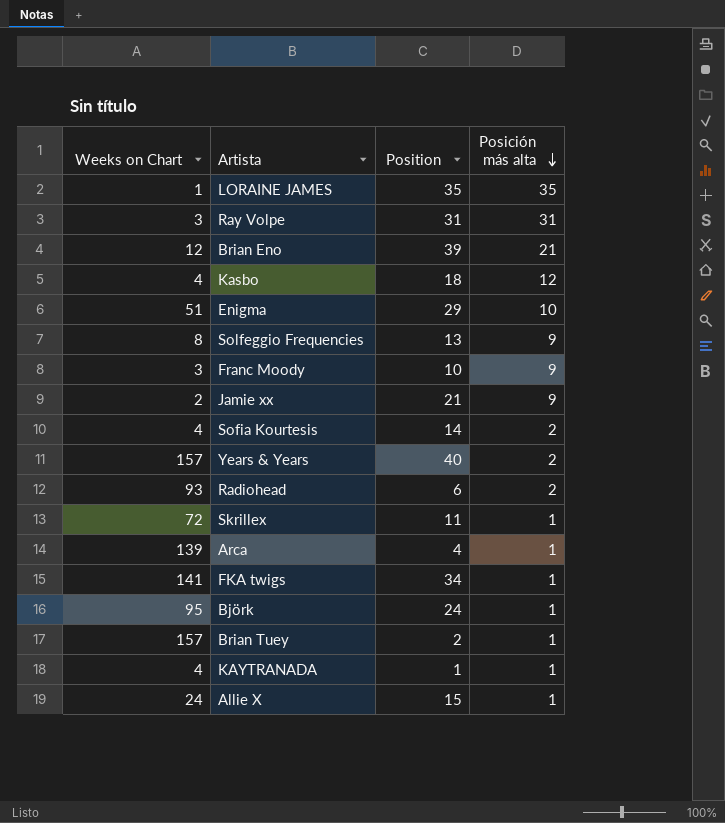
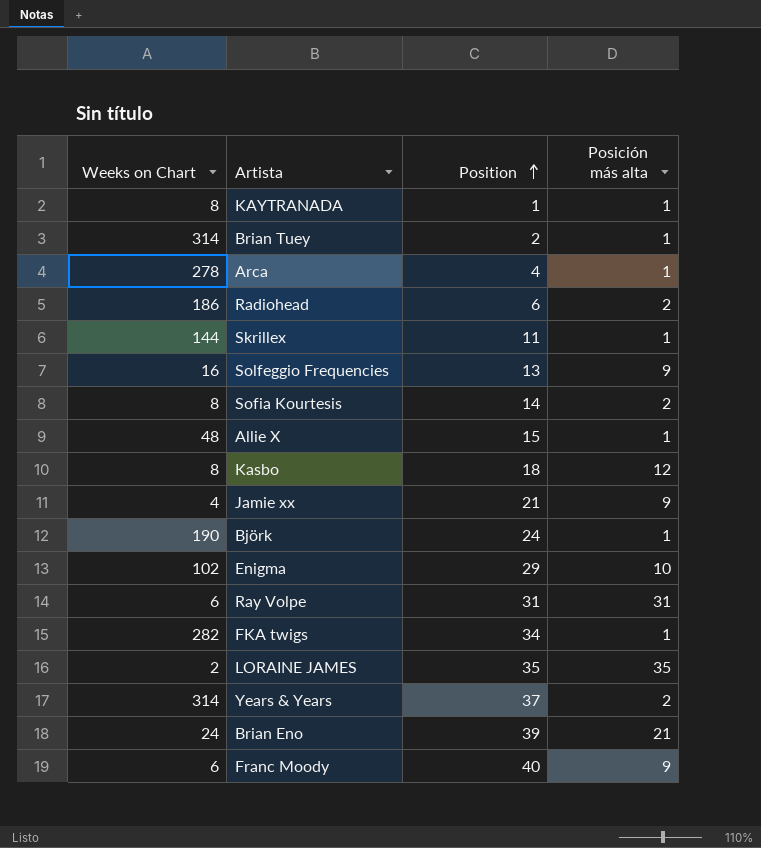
row order: Posición más alta descending -> Position ascending
KAYTRANADA | Weeks on Chart: 4 -> 8
Brian Tuey | Weeks on Chart: 157 -> 314
Arca | Weeks on Chart: 139 -> 278
Radiohead | Weeks on Chart: 93 -> 186
Skrillex | Weeks on Chart: 72 -> 144
Solfeggio Frequencies | Weeks on Chart: 8 -> 16
Sofia Kourtesis | Weeks on Chart: 4 -> 8
Allie X | Weeks on Chart: 24 -> 48
Kasbo | Weeks on Chart: 4 -> 8
Jamie xx | Weeks on Chart: 2 -> 4
Björk | Weeks on Chart: 95 -> 190
Enigma | Weeks on Chart: 51 -> 102
Ray Volpe | Weeks on Chart: 3 -> 6
FKA twigs | Weeks on Chart: 141 -> 282
LORAINE JAMES | Weeks on Chart: 1 -> 2
Years & Years | Weeks on Chart: 157 -> 314
Years & Years | Position: 40 -> 37
Brian Eno | Weeks on Chart: 12 -> 24
Franc Moody | Weeks on Chart: 3 -> 6
Franc Moody | Position: 10 -> 40

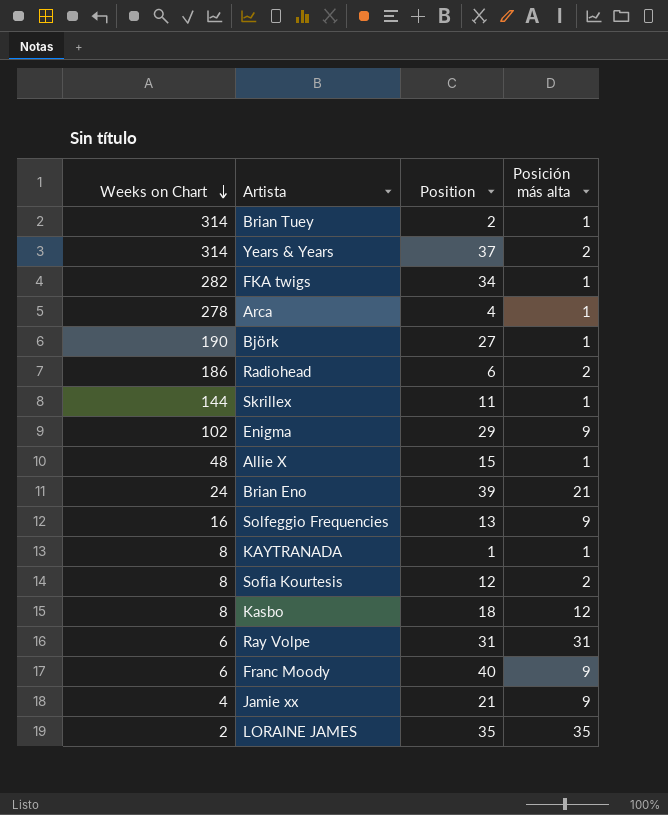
row order: Position ascending -> Weeks on Chart descending
Björk | Position: 24 -> 27
Enigma | Posición más alta: 10 -> 9
Sofia Kourtesis | Position: 14 -> 12

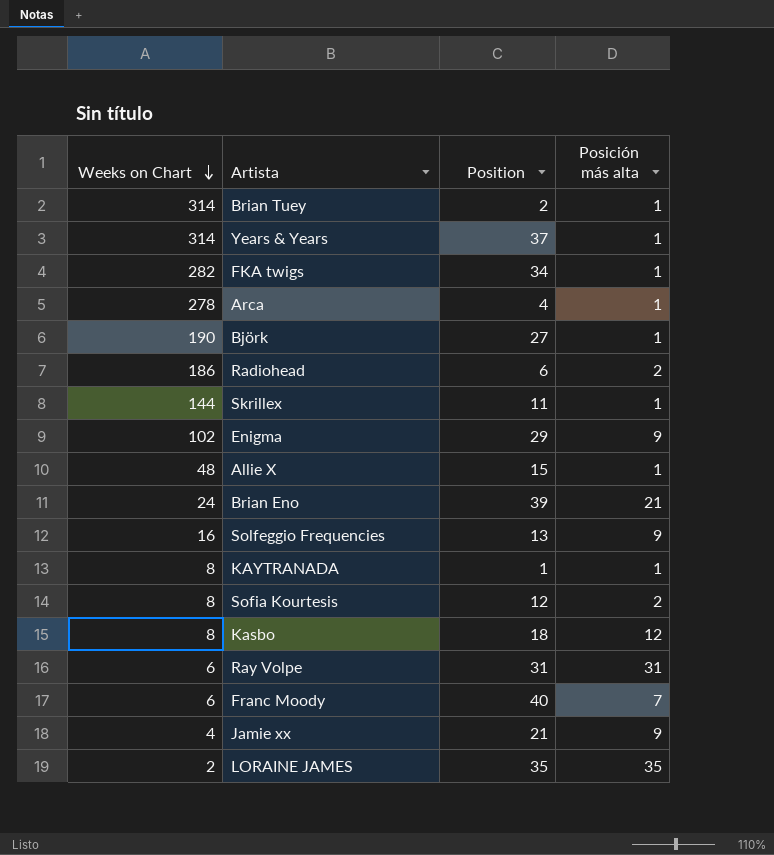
Years & Years | Posición más alta: 2 -> 1
Franc Moody | Posición más alta: 9 -> 7

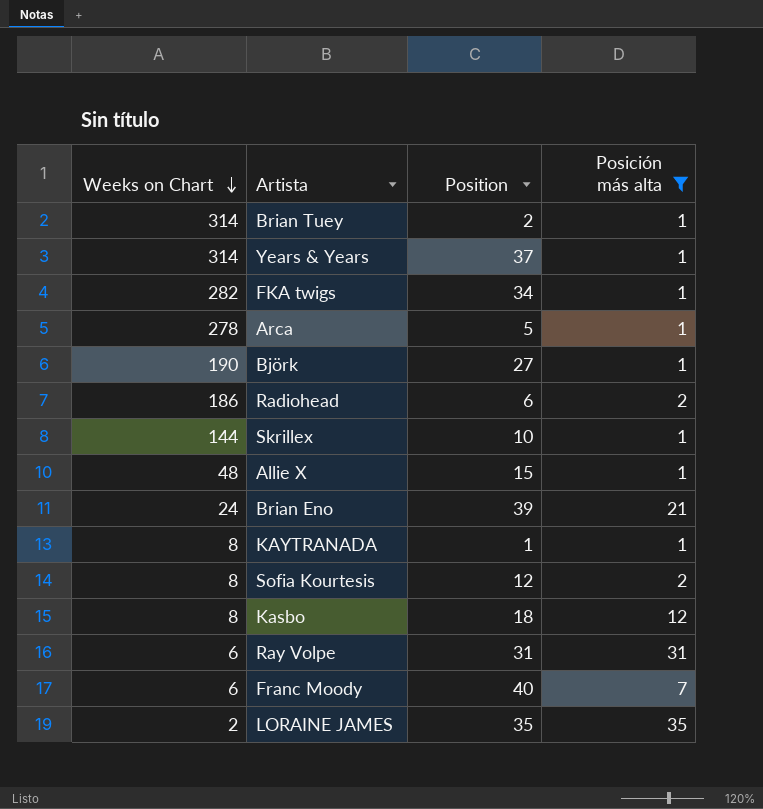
filter: none -> Posición más alta != 9
Arca | Position: 4 -> 5
Skrillex | Position: 11 -> 10

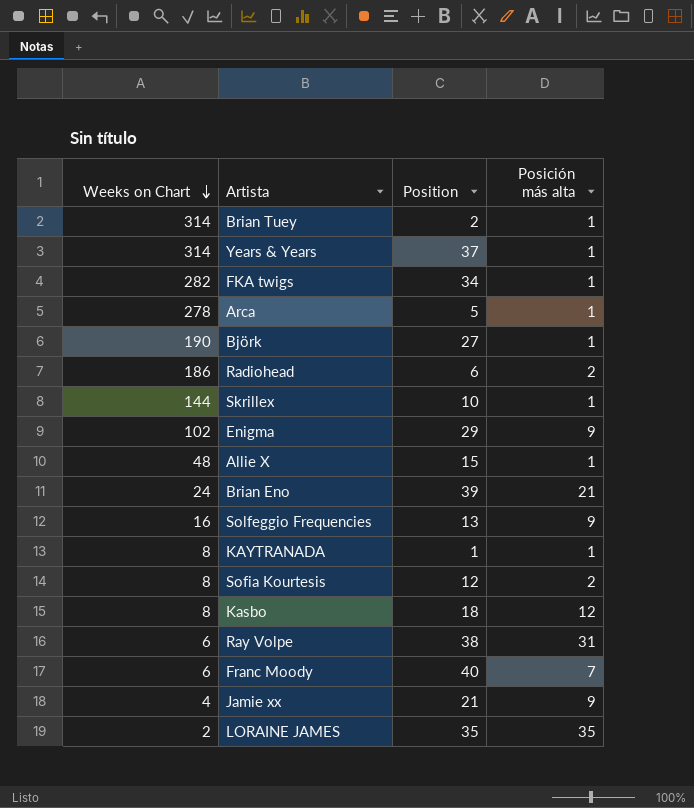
filter: Posición más alta != 9 -> none
Ray Volpe | Position: 31 -> 38

